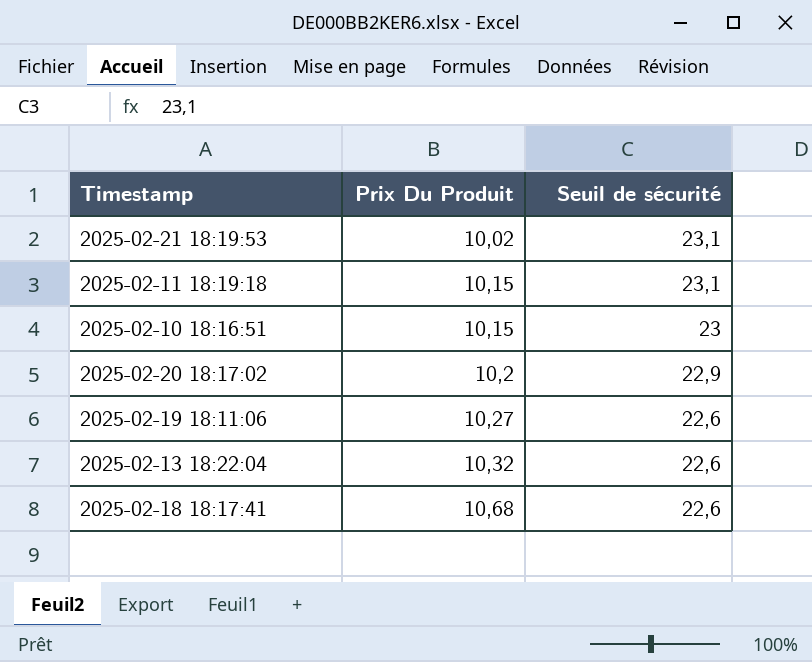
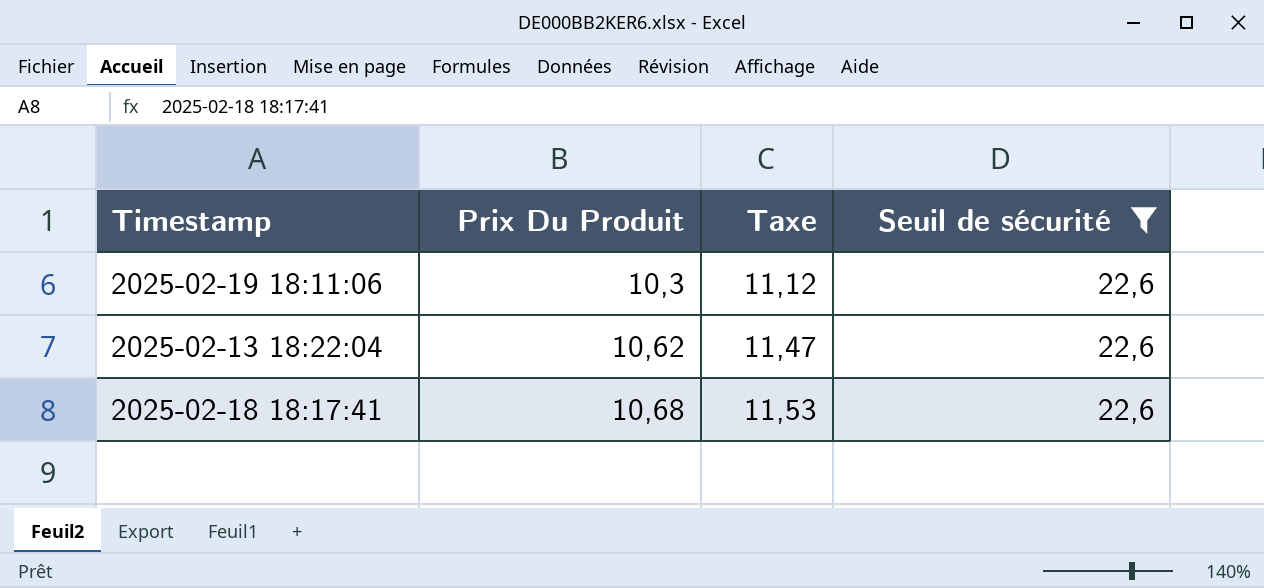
filter: none -> Seuil de sécurité = 22,6
column Taxe | formula: none -> [Prix Du Produit] * 1,08
2025-02-19 18:11:06 | Prix Du Produit: 10,27 -> 10,3
2025-02-13 18:22:04 | Prix Du Produit: 10,32 -> 10,62

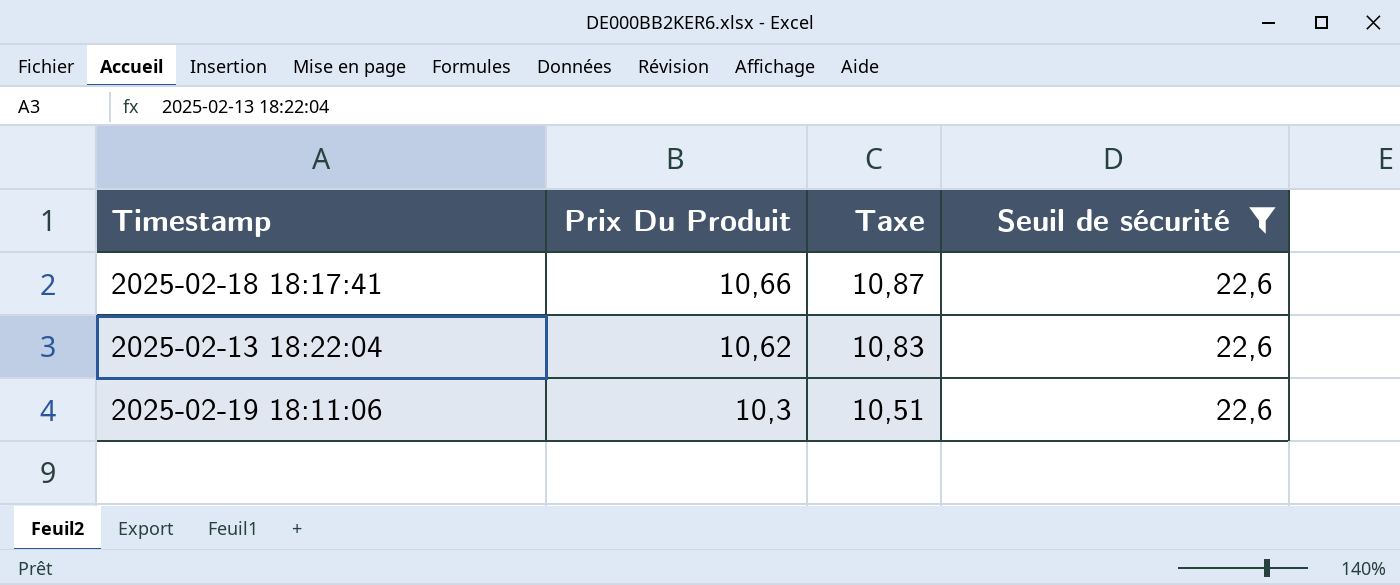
row order: Prix Du Produit ascending -> Prix Du Produit descending
column Taxe | formula: [Prix Du Produit] * 1,08 -> [Prix Du Produit] * 1,02
2025-02-18 18:17:41 | Prix Du Produit: 10,68 -> 10,66

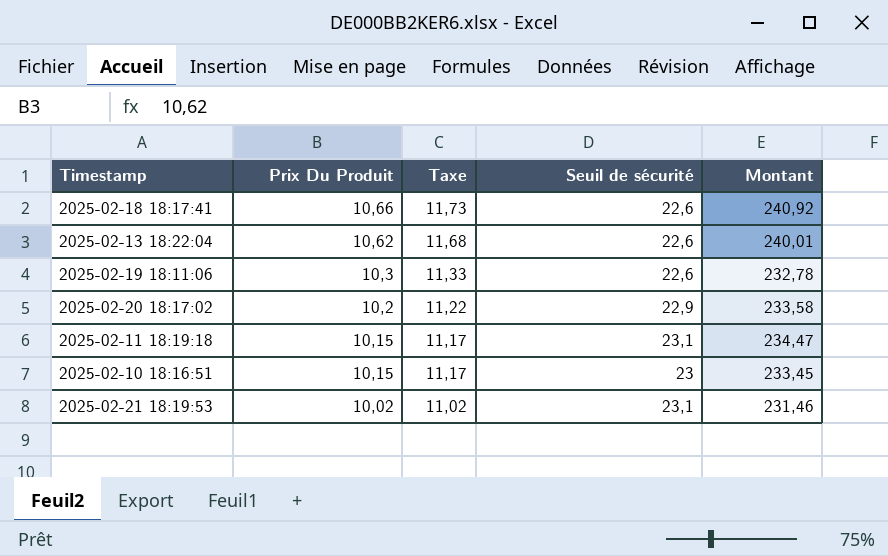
filter: Seuil de sécurité = 22,6 -> none
column Taxe | formula: [Prix Du Produit] * 1,02 -> [Prix Du Produit] * 1,1
column Montant | formula: none -> [Prix Du Produit] * [Seuil de sécurité]

